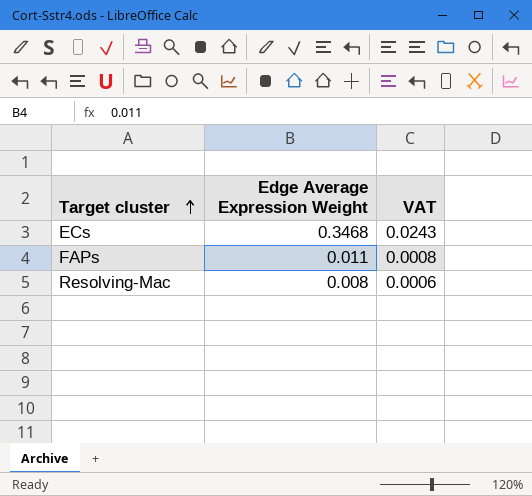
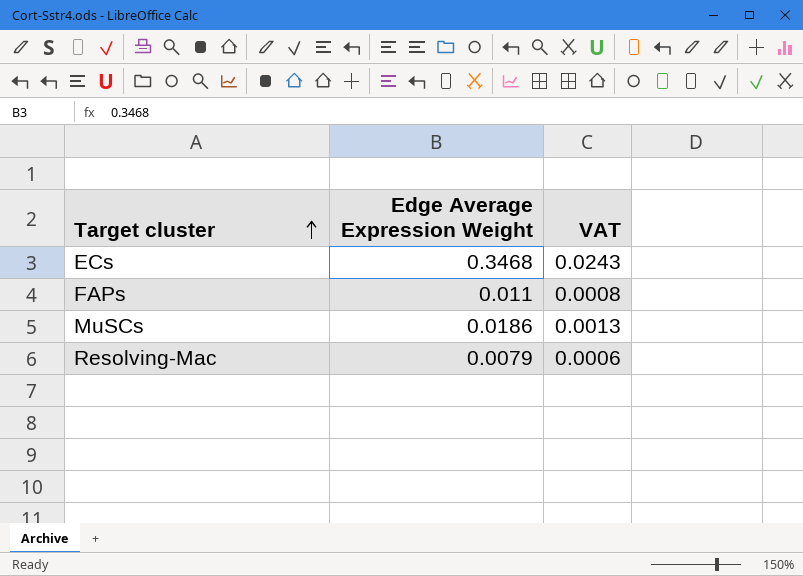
row MuSCs: none -> 0.0186 | 0.0013
Resolving-Mac | Edge Average Expression Weight: 0.008 -> 0.0079

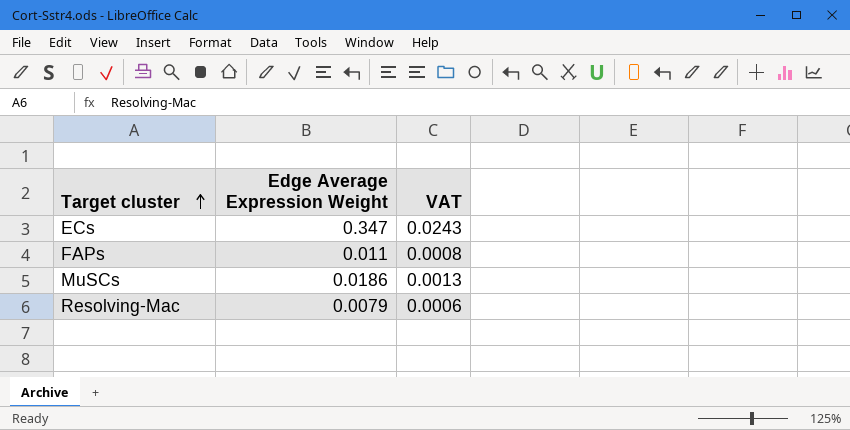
ECs | Edge Average Expression Weight: 0.3468 -> 0.347

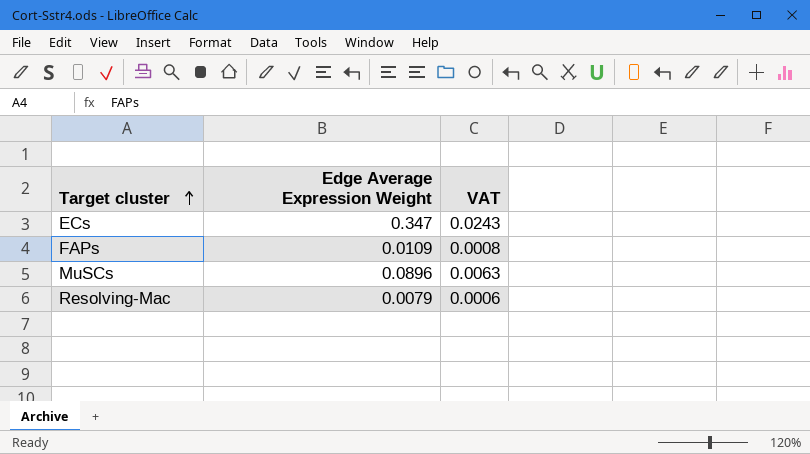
FAPs | Edge Average Expression Weight: 0.011 -> 0.0109
MuSCs | Edge Average Expression Weight: 0.0186 -> 0.0896
MuSCs | VAT: 0.0013 -> 0.0063

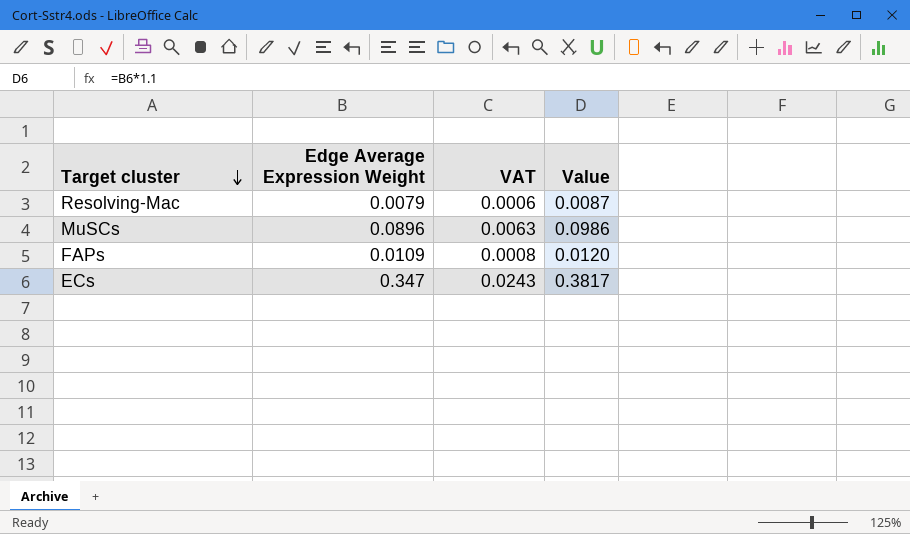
row order: Target cluster ascending -> Target cluster descending
column Value | formula: none -> [Edge Average Expression Weight] * 1.1

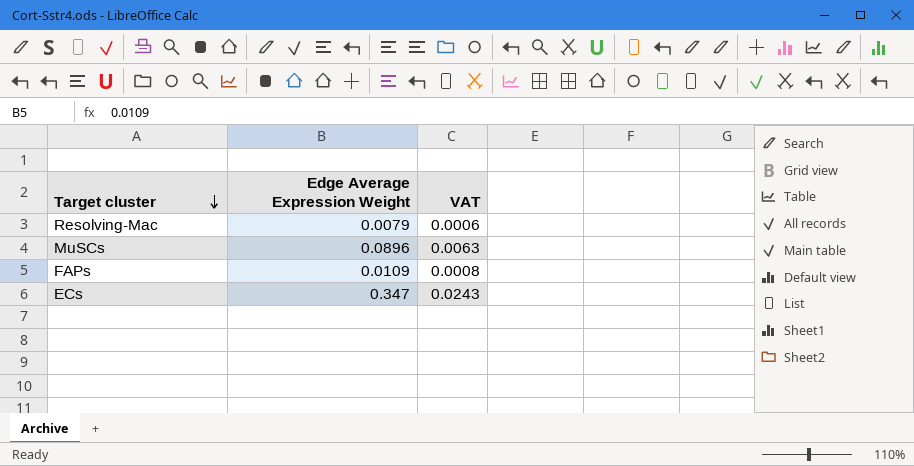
column Value | formula: [Edge Average Expression Weight] * 1.1 -> none

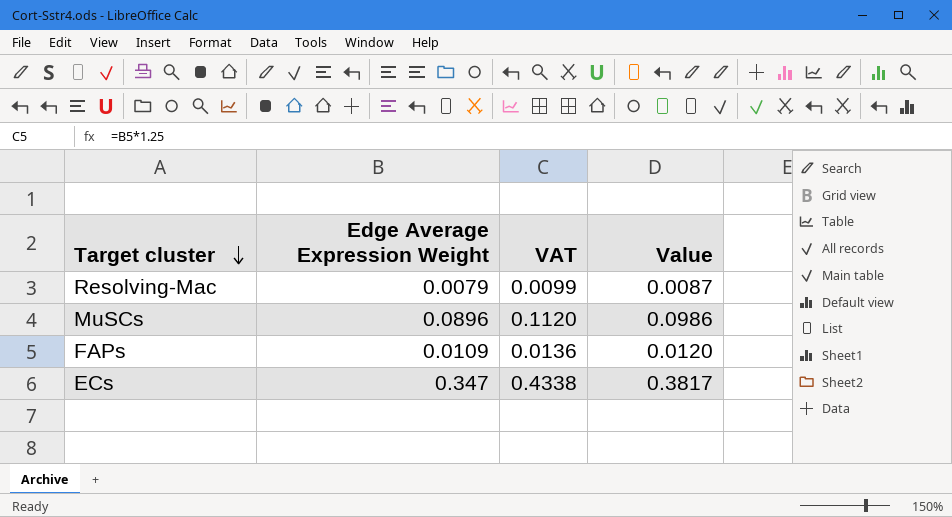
column VAT | formula: [Edge Average Expression Weight] * 0.07 -> [Edge Average Expression Weight] * 1.25
column Value | formula: none -> [Edge Average Expression Weight] * 1.1

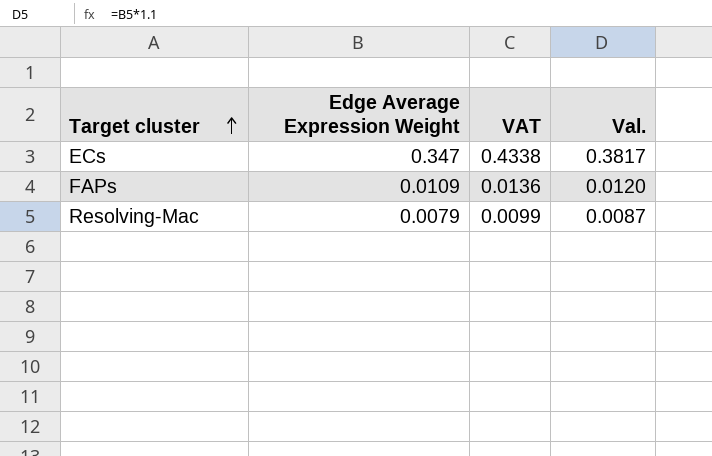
row order: Target cluster descending -> Target cluster ascending
column name: Value -> Val.
row MuSCs: 0.0896 | 0.1120 | 0.0986 -> none

